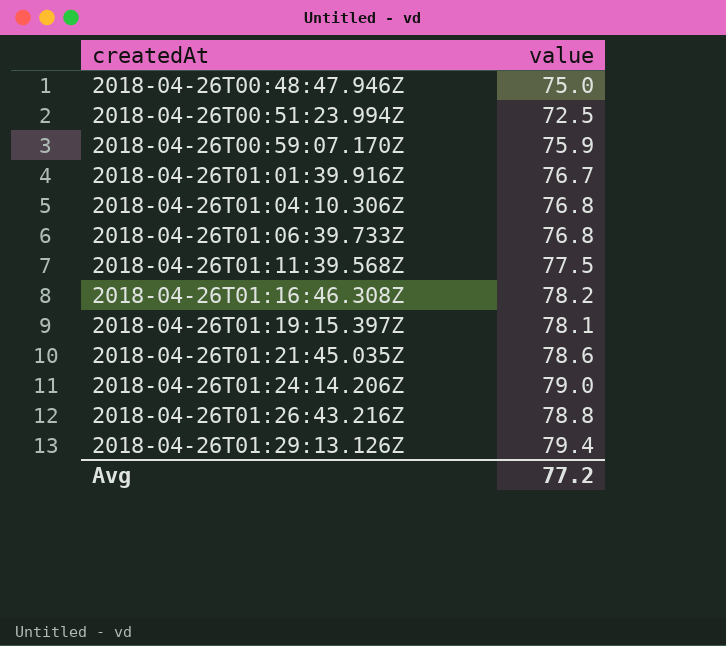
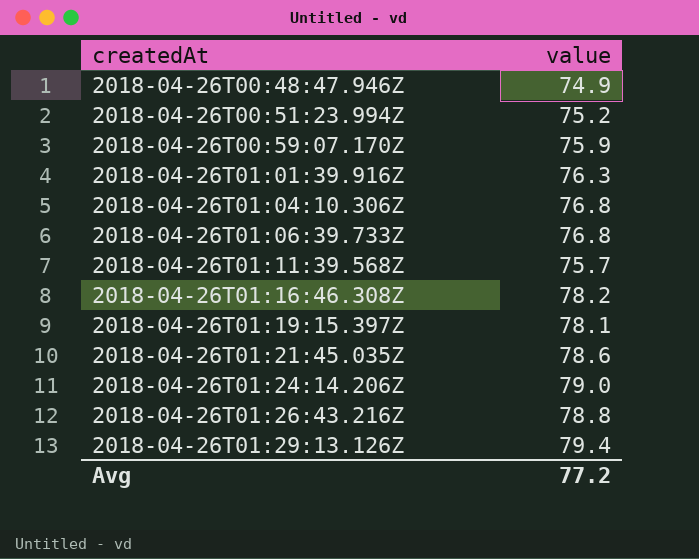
2018-04-26T00:48:47.946Z | value: 75.0 -> 74.9
2018-04-26T00:51:23.994Z | value: 72.5 -> 75.2
2018-04-26T01:01:39.916Z | value: 76.7 -> 76.3
2018-04-26T01:11:39.568Z | value: 77.5 -> 75.7

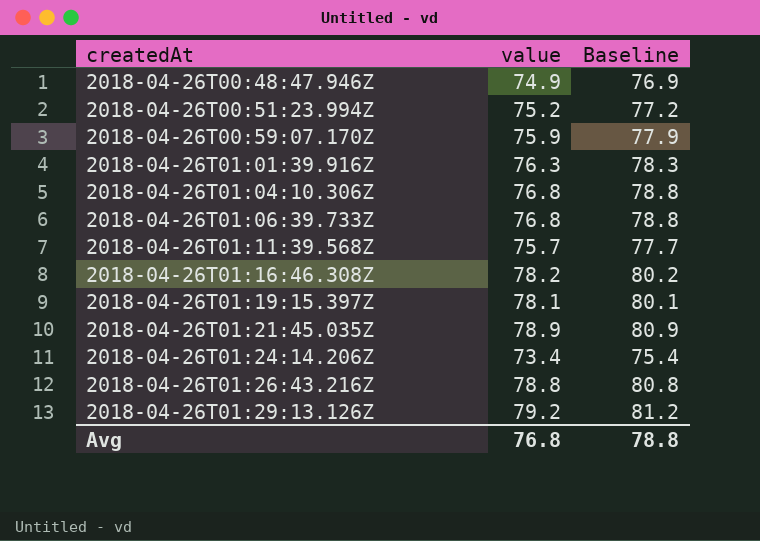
column Baseline | formula: none -> [value] + 2
2018-04-26T01:21:45.035Z | value: 78.6 -> 78.9
2018-04-26T01:24:14.206Z | value: 79.0 -> 73.4
2018-04-26T01:29:13.126Z | value: 79.4 -> 79.2
Avg | value: 77.2 -> 76.8

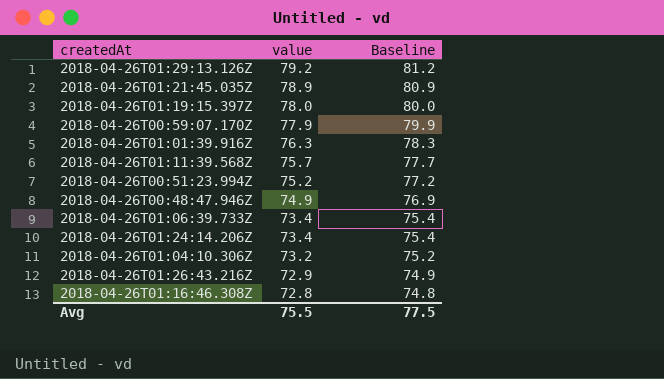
row order: createdAt ascending -> value descending
2018-04-26T01:19:15.397Z | value: 78.1 -> 78.0
2018-04-26T01:19:15.397Z | Baseline: 80.1 -> 80.0
2018-04-26T00:59:07.170Z | value: 75.9 -> 77.9
2018-04-26T00:59:07.170Z | Baseline: 77.9 -> 79.9
2018-04-26T01:06:39.733Z | value: 76.8 -> 73.4
2018-04-26T01:06:39.733Z | Baseline: 78.8 -> 75.4
2018-04-26T01:04:10.306Z | value: 76.8 -> 73.2
2018-04-26T01:04:10.306Z | Baseline: 78.8 -> 75.2
2018-04-26T01:26:43.216Z | value: 78.8 -> 72.9
2018-04-26T01:26:43.216Z | Baseline: 80.8 -> 74.9
2018-04-26T01:16:46.308Z | value: 78.2 -> 72.8
2018-04-26T01:16:46.308Z | Baseline: 80.2 -> 74.8
Avg | value: 76.8 -> 75.5
Avg | Baseline: 78.8 -> 77.5

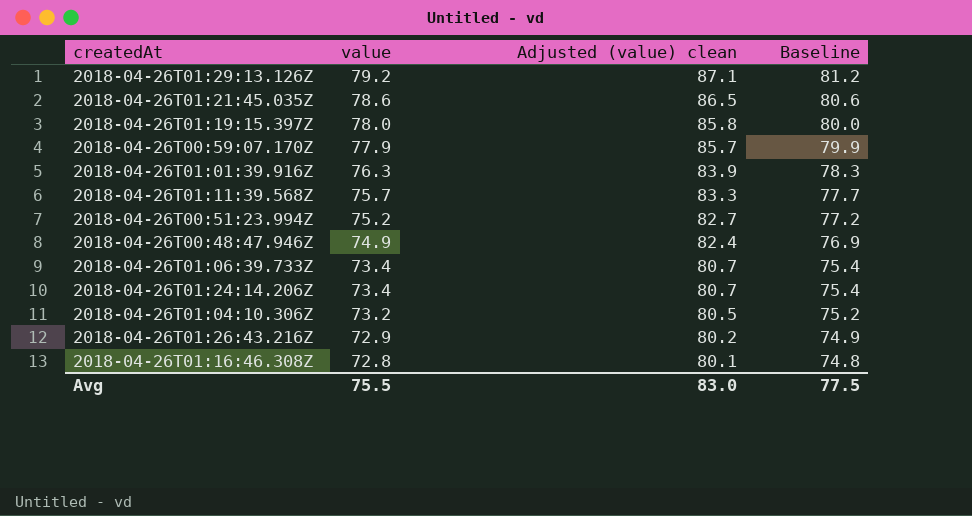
column Adjusted (value) clean | formula: none -> [value] * 1.1
2018-04-26T01:21:45.035Z | value: 78.9 -> 78.6
2018-04-26T01:21:45.035Z | Baseline: 80.9 -> 80.6

